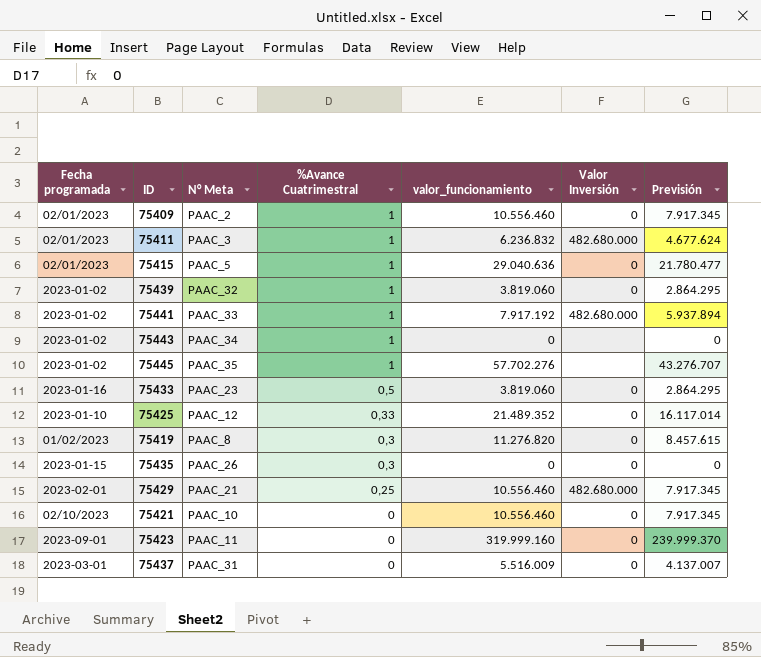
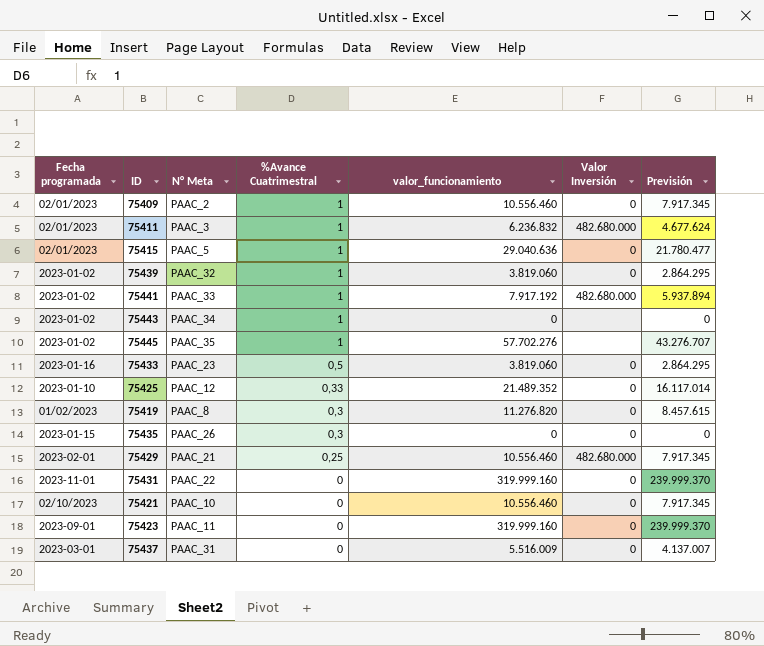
row 75431: none -> 2023-11-01 | PAAC_22 | 0 | 319.999.160 | 0 | 239.999.370

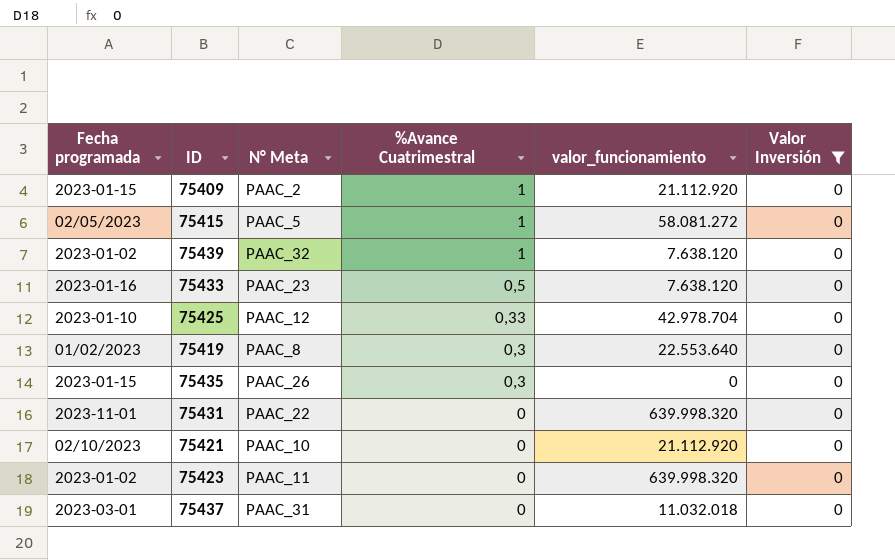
filter: none -> Valor Inversión = 0
column Previsión | formula: [valor_funcionamiento] * 0,75 -> none
75409 | Fecha programada: 02/01/2023 -> 2023-01-15
75409 | valor_funcionamiento: 10.556.460 -> 21.112.920
75415 | Fecha programada: 02/01/2023 -> 02/05/2023
75415 | valor_funcionamiento: 29.040.636 -> 58.081.272
75439 | valor_funcionamiento: 3.819.060 -> 7.638.120
75433 | valor_funcionamiento: 3.819.060 -> 7.638.120
75425 | valor_funcionamiento: 21.489.352 -> 42.978.704
75419 | valor_funcionamiento: 11.276.820 -> 22.553.640
75431 | valor_funcionamiento: 319.999.160 -> 639.998.320
75421 | valor_funcionamiento: 10.556.460 -> 21.112.920
75423 | Fecha programada: 2023-09-01 -> 2023-01-02
75423 | valor_funcionamiento: 319.999.160 -> 639.998.320
75437 | valor_funcionamiento: 5.516.009 -> 11.032.018

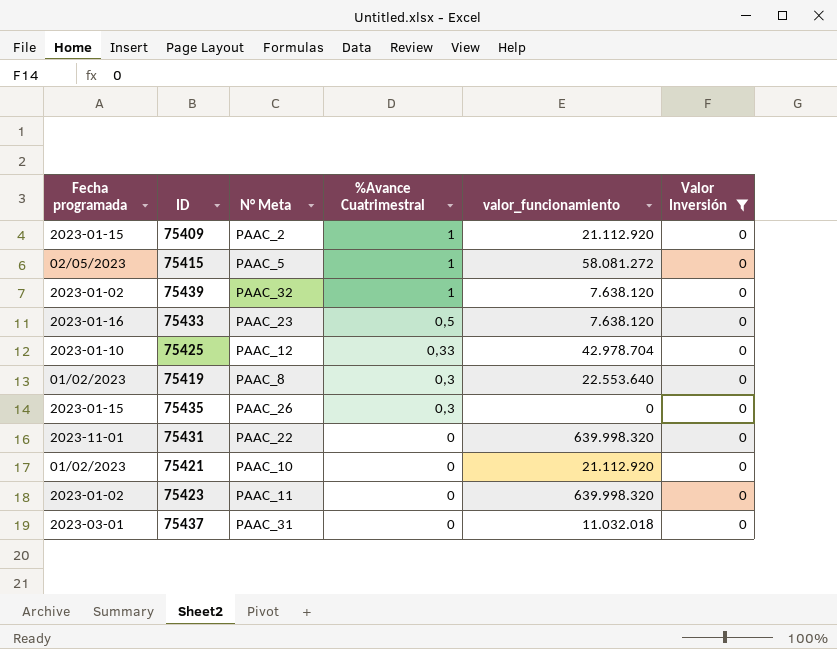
75421 | Fecha programada: 02/10/2023 -> 01/02/2023

